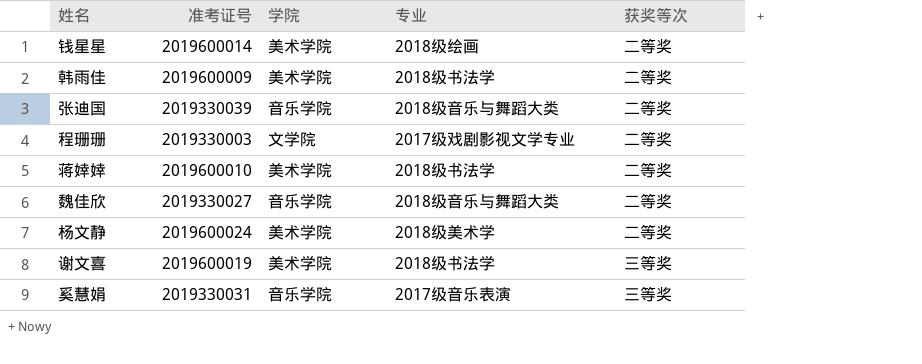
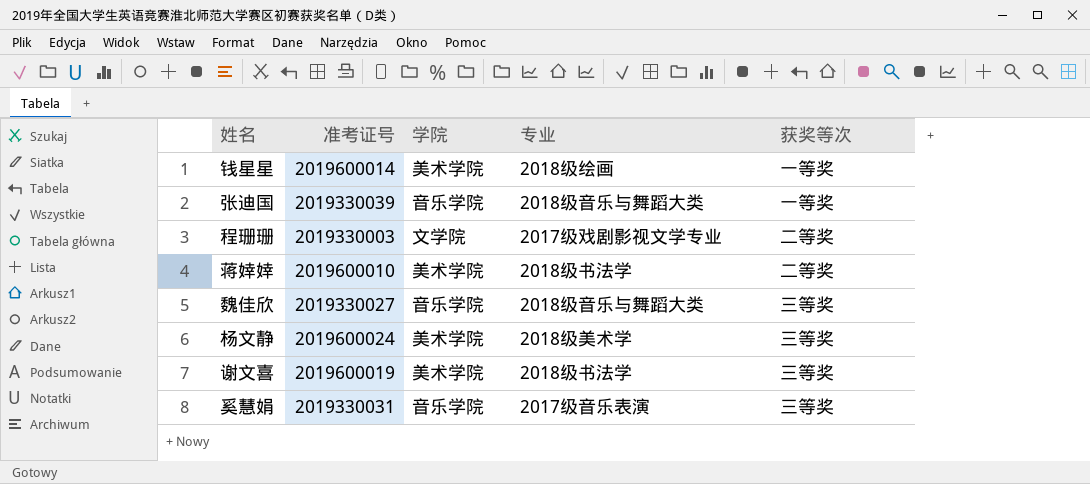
row 韩雨佳: 2019600009 | 美术学院 | 2018级书法学 | 二等奖 -> none
钱星星 | 获奖等次: 二等奖 -> 一等奖
张迪国 | 获奖等次: 二等奖 -> 一等奖
魏佳欣 | 获奖等次: 二等奖 -> 三等奖
杨文静 | 获奖等次: 二等奖 -> 三等奖

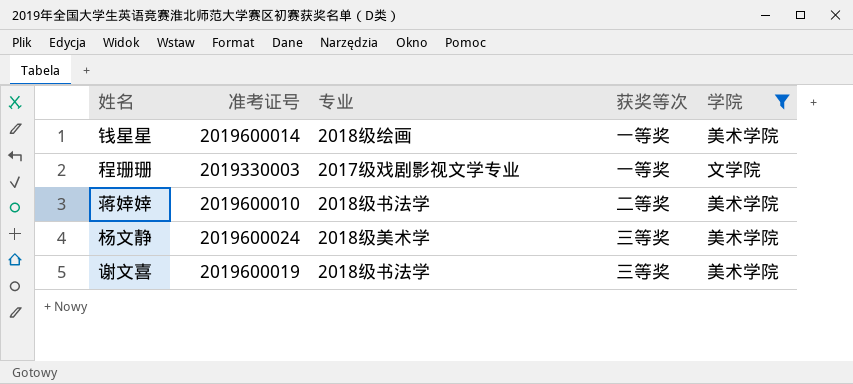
filter: none -> 学院 != 音乐学院
column 学院 | position: 3 -> 5
程珊珊 | 获奖等次: 二等奖 -> 一等奖

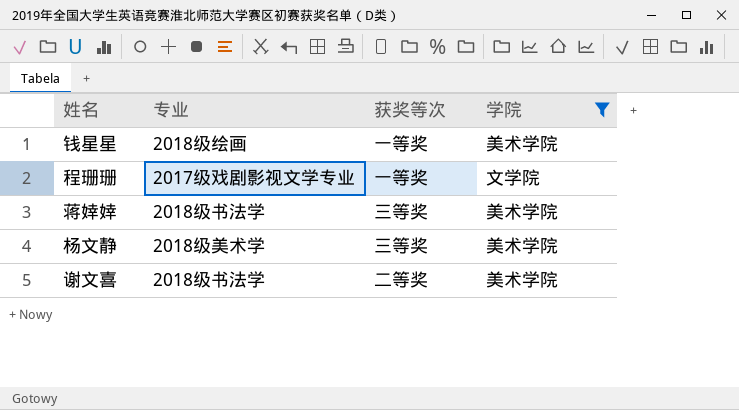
column 准考证号 | position: 2 -> none
蒋婞婞 | 获奖等次: 二等奖 -> 三等奖
谢文喜 | 获奖等次: 三等奖 -> 二等奖

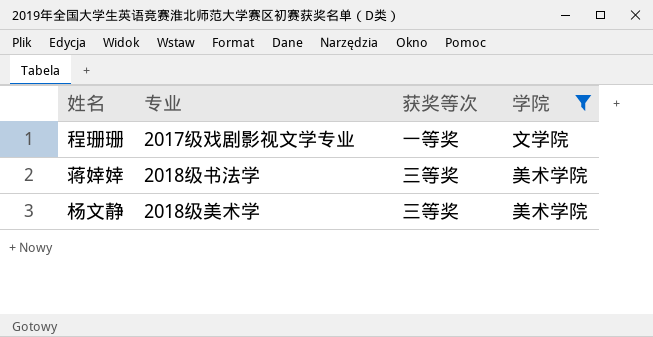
row 钱星星: 2018级绘画 | 一等奖 | 美术学院 -> none
row 谢文喜: 2018级书法学 | 二等奖 | 美术学院 -> none

